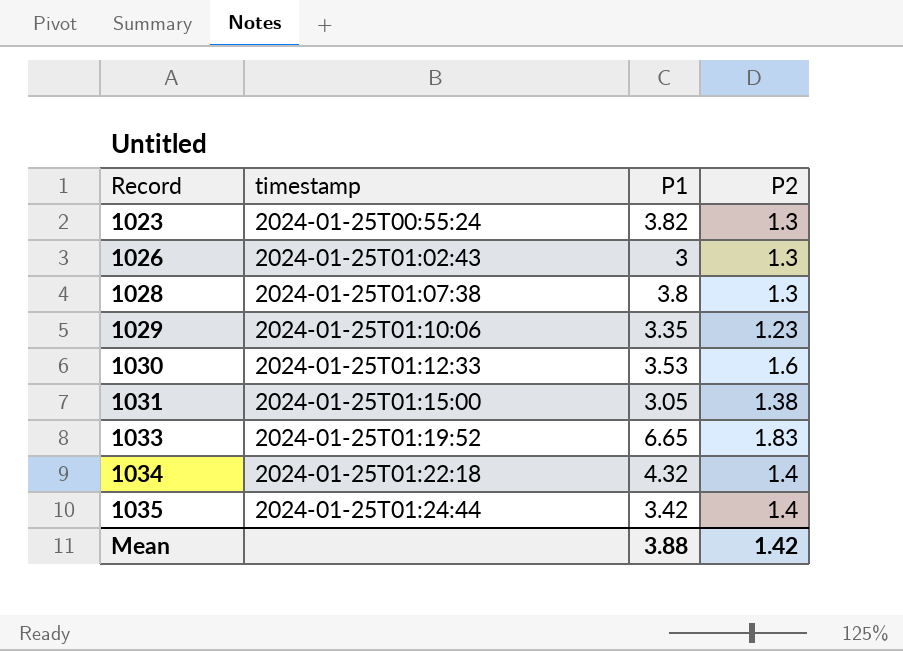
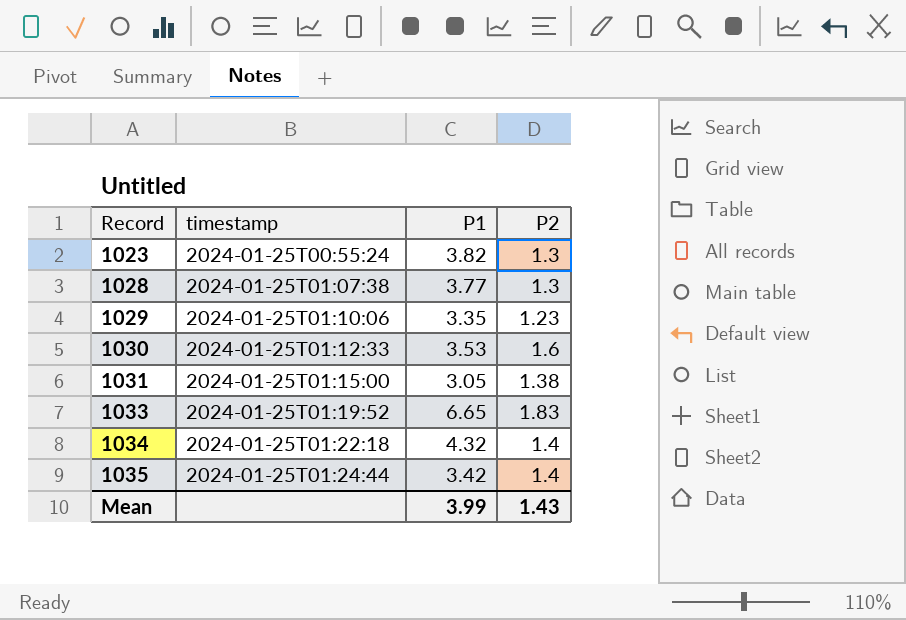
row 1026: 2024-01-25T01:02:43 | 3 | 1.3 -> none
1028 | P1: 3.8 -> 3.77
Mean | P1: 3.88 -> 3.99
Mean | P2: 1.42 -> 1.43

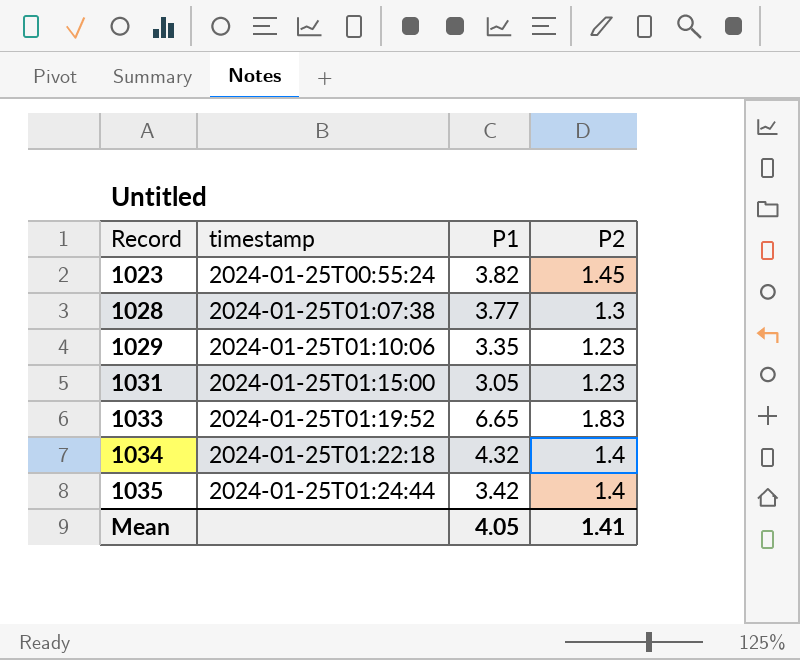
row 1030: 2024-01-25T01:12:33 | 3.53 | 1.6 -> none
1023 | P2: 1.3 -> 1.45
1031 | P2: 1.38 -> 1.23
Mean | P1: 3.99 -> 4.05
Mean | P2: 1.43 -> 1.41

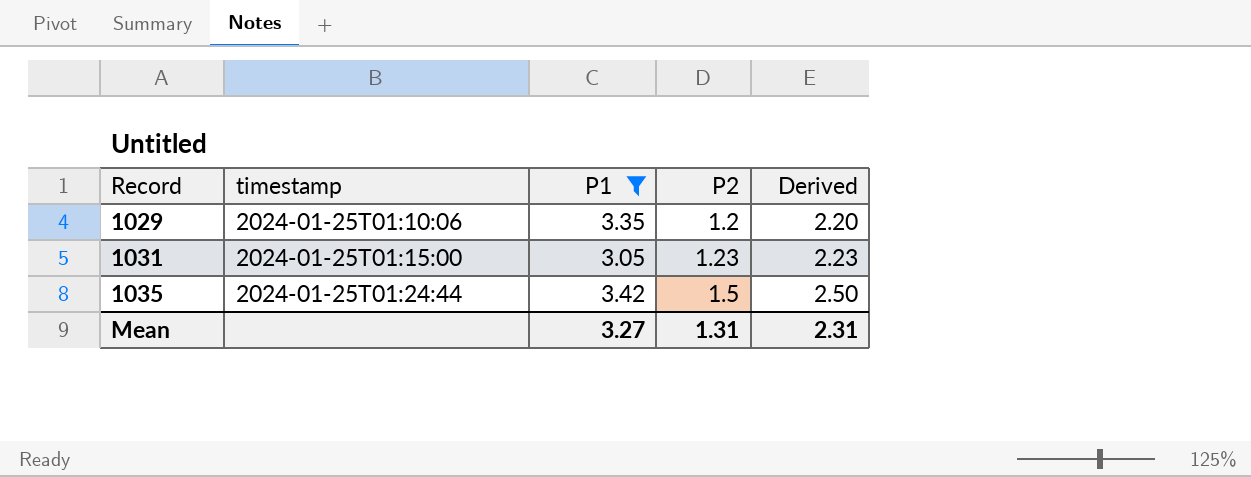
filter: none -> P1 <= 3.42
column Derived | formula: none -> [P2] + 1
1029 | P2: 1.23 -> 1.2
1035 | P2: 1.4 -> 1.5
Mean | P1: 4.05 -> 3.27
Mean | P2: 1.41 -> 1.31

